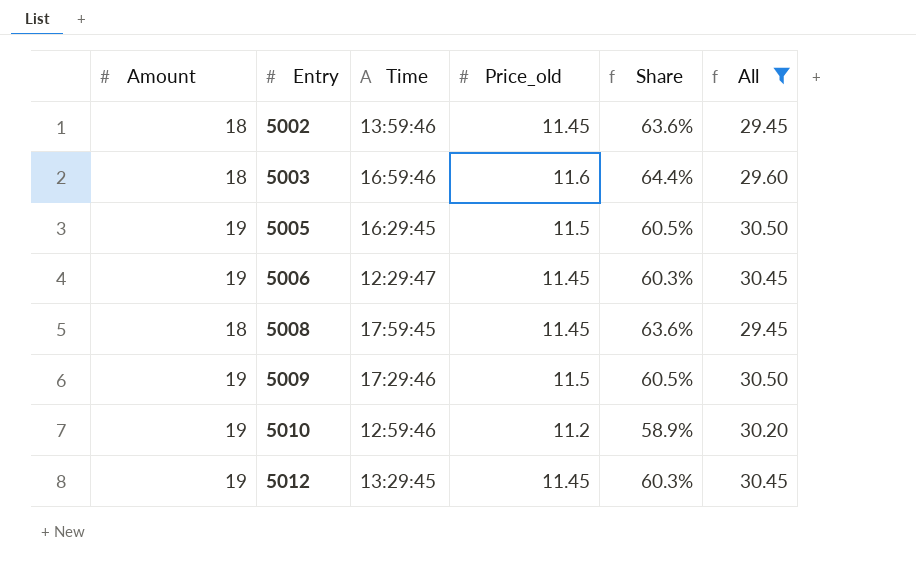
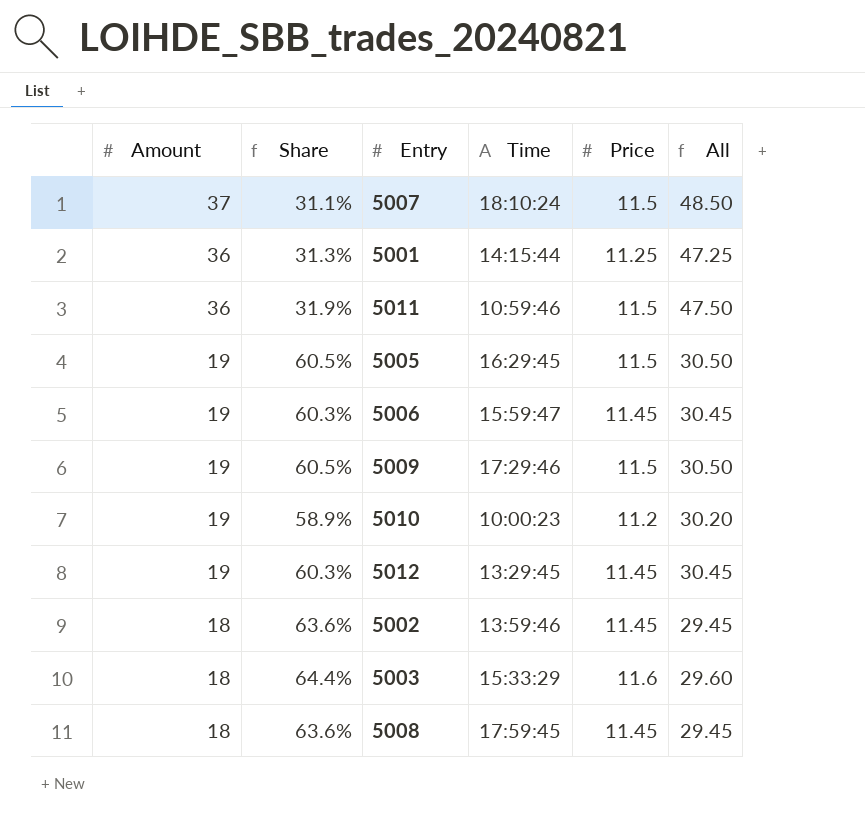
filter: All <= 30.50 -> none
row order: Entry ascending -> Amount descending
column Share | position: 5 -> 2
column name: Price_old -> Price
5006 | Time: 12:29:47 -> 15:59:47
5010 | Time: 12:59:46 -> 10:00:23
5003 | Time: 16:59:46 -> 15:33:29

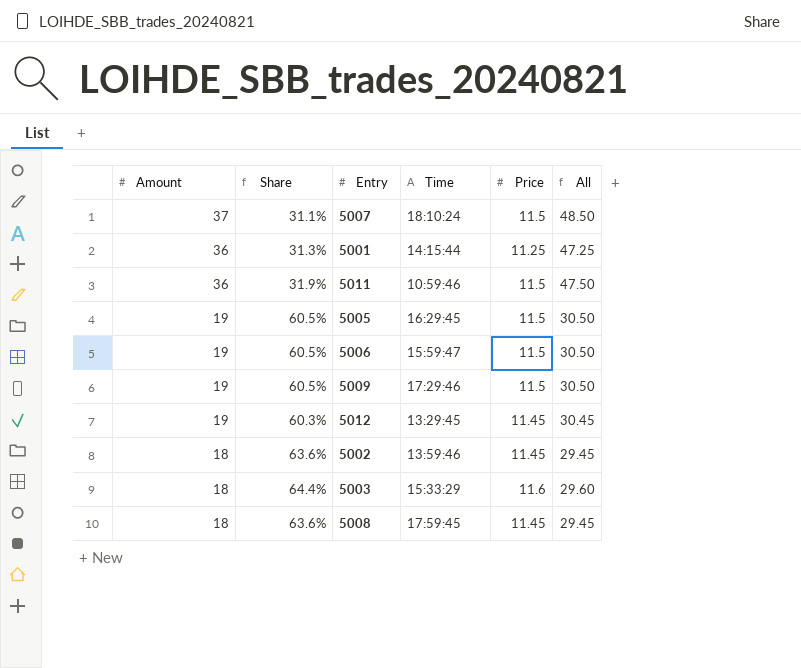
row 5010: 19 | 58.9% | 10:00:23 | 11.2 | 30.20 -> none
5006 | Share: 60.3% -> 60.5%
5006 | Price: 11.45 -> 11.5
5006 | All: 30.45 -> 30.50

